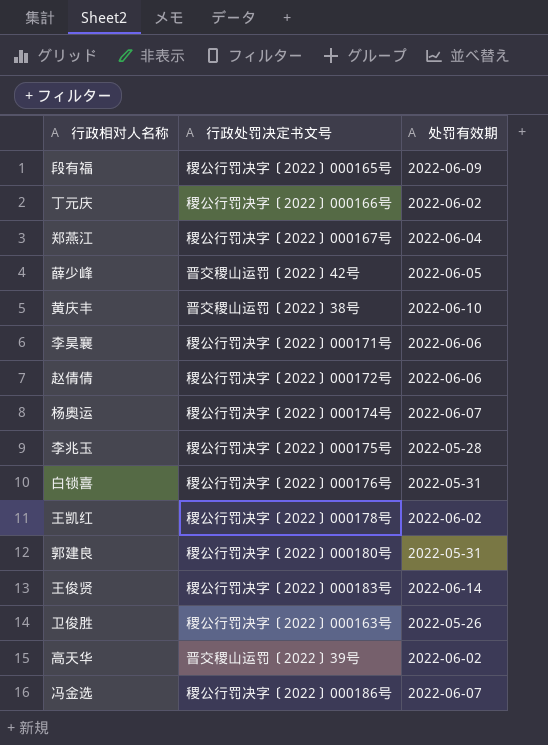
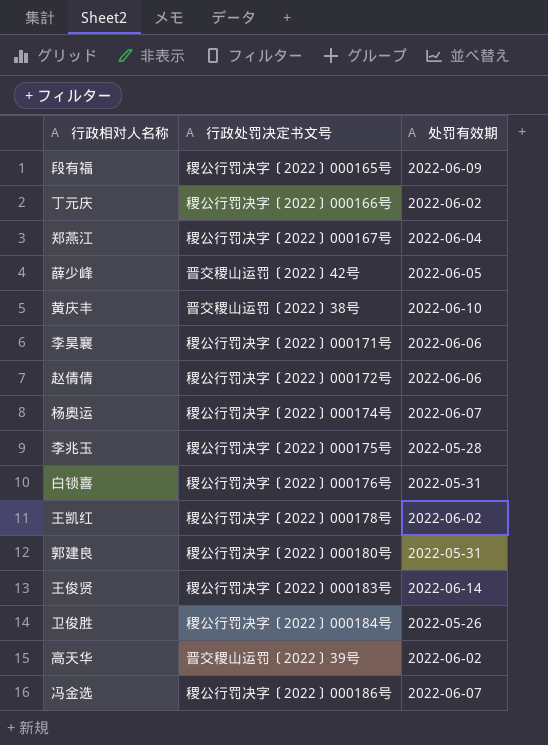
卫俊胜 | 行政处罚决定书文号: 稷公行罚决字〔2022〕000163号 -> 稷公行罚决字〔2022〕000184号

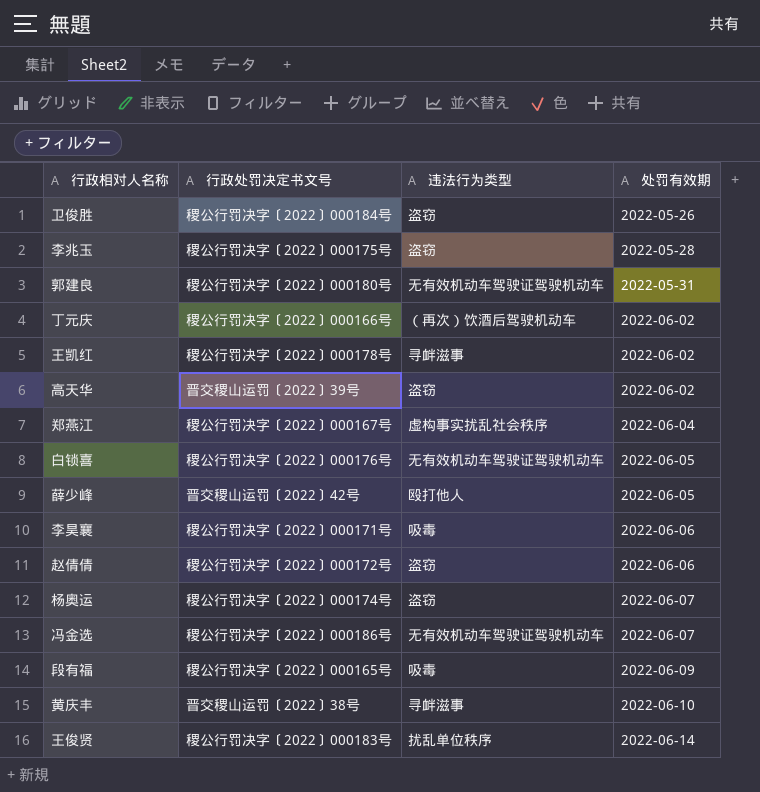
row order: none -> 处罚有效期 ascending
column 违法行为类型 | position: none -> 3
白锁喜 | 处罚有效期: 2022-05-31 -> 2022-06-05

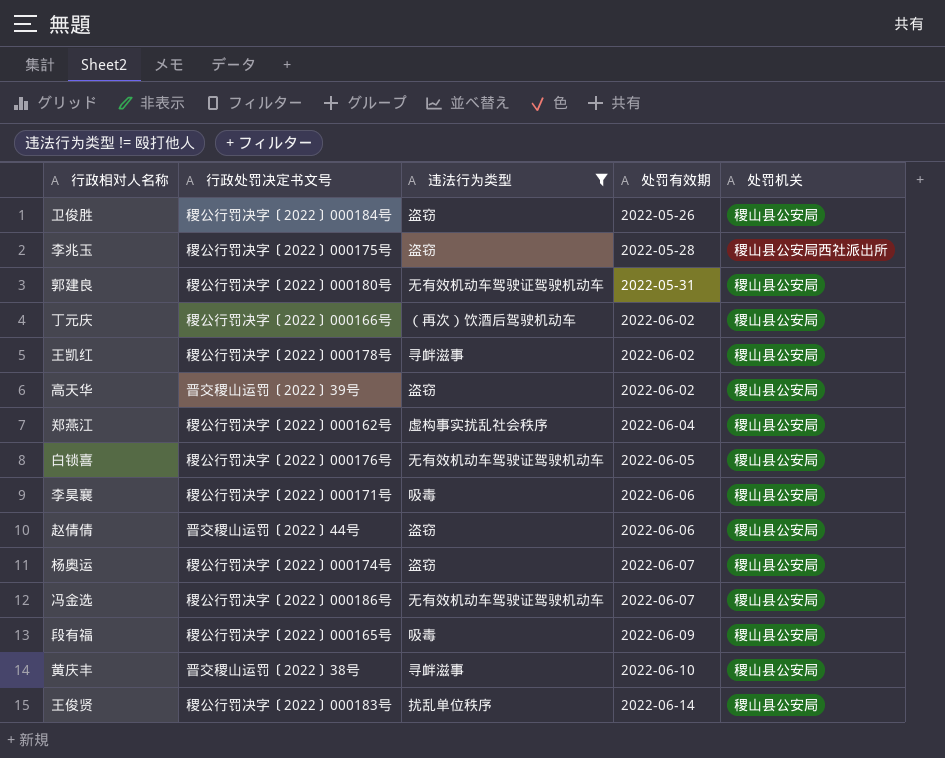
filter: none -> 违法行为类型 != 殴打他人
column 处罚机关 | position: none -> 5
郑燕江 | 行政处罚决定书文号: 稷公行罚决字〔2022〕000167号 -> 稷公行罚决字〔2022〕000162号
赵倩倩 | 行政处罚决定书文号: 稷公行罚决字〔2022〕000172号 -> 晋交稷山运罚〔2022〕44号

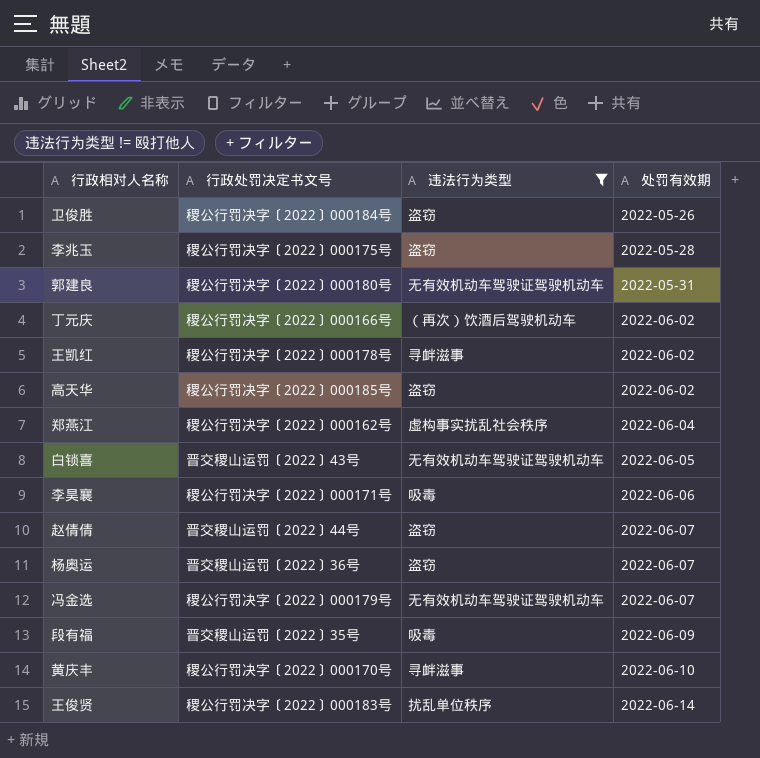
column 处罚机关 | position: 5 -> none
高天华 | 行政处罚决定书文号: 晋交稷山运罚〔2022〕39号 -> 稷公行罚决字〔2022〕000185号
白锁喜 | 行政处罚决定书文号: 稷公行罚决字〔2022〕000176号 -> 晋交稷山运罚〔2022〕43号
赵倩倩 | 处罚有效期: 2022-06-06 -> 2022-06-07
杨奥运 | 行政处罚决定书文号: 稷公行罚决字〔2022〕000174号 -> 晋交稷山运罚〔2022〕36号
冯金选 | 行政处罚决定书文号: 稷公行罚决字〔2022〕000186号 -> 稷公行罚决字〔2022〕000179号
段有福 | 行政处罚决定书文号: 稷公行罚决字〔2022〕000165号 -> 晋交稷山运罚〔2022〕35号
黄庆丰 | 行政处罚决定书文号: 晋交稷山运罚〔2022〕38号 -> 稷公行罚决字〔2022〕000170号

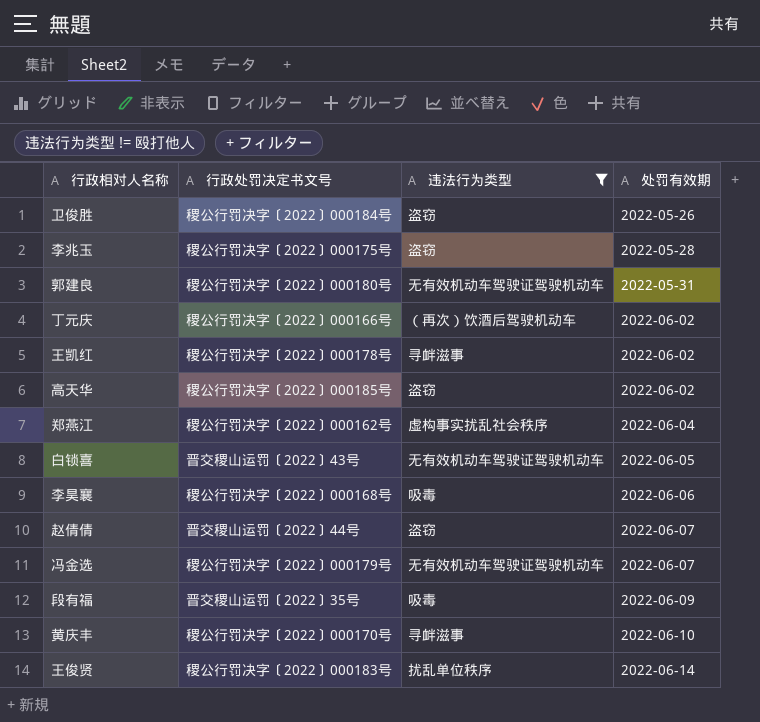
row 杨奥运: 晋交稷山运罚〔2022〕36号 | 盗窃 | 2022-06-07 -> none
李昊襄 | 行政处罚决定书文号: 稷公行罚决字〔2022〕000171号 -> 稷公行罚决字〔2022〕000168号

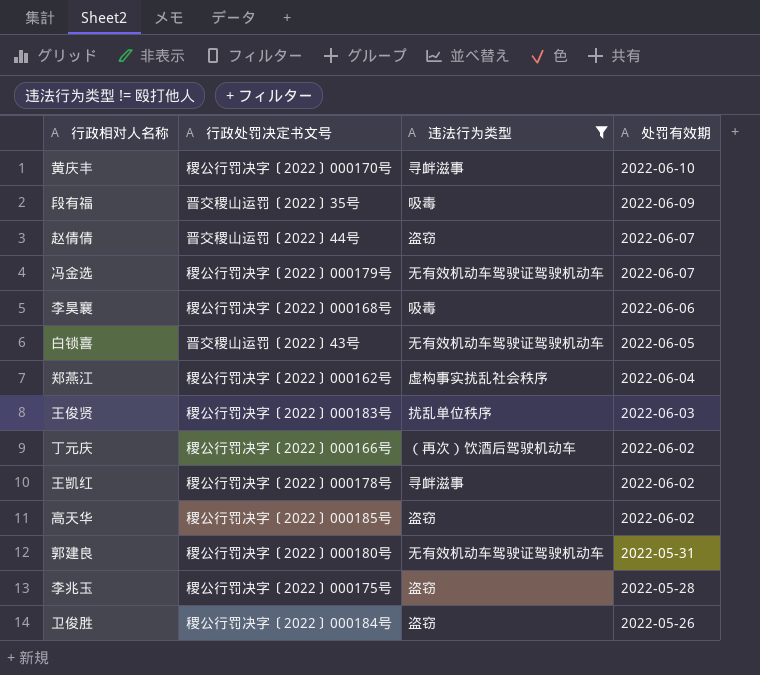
row order: 处罚有效期 ascending -> 处罚有效期 descending
王俊贤 | 处罚有效期: 2022-06-14 -> 2022-06-03

